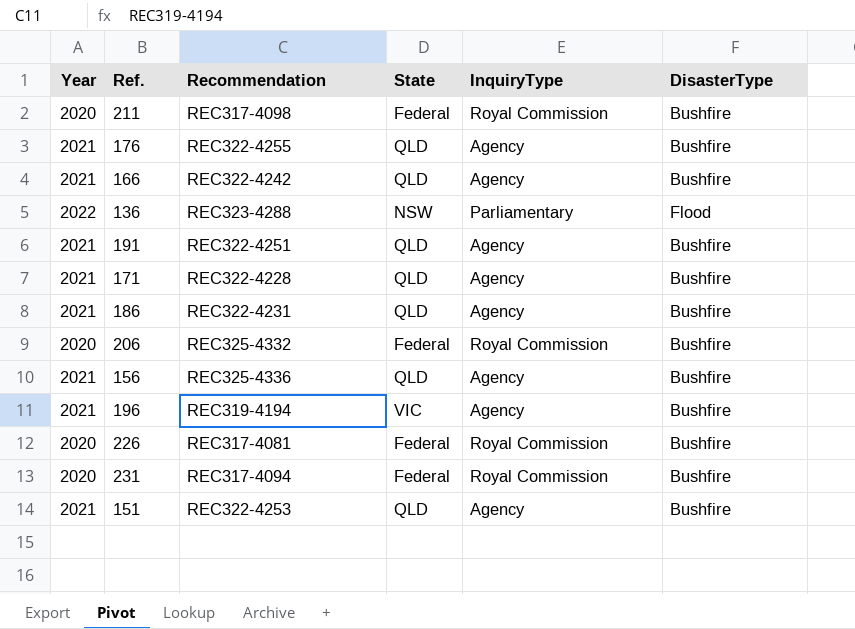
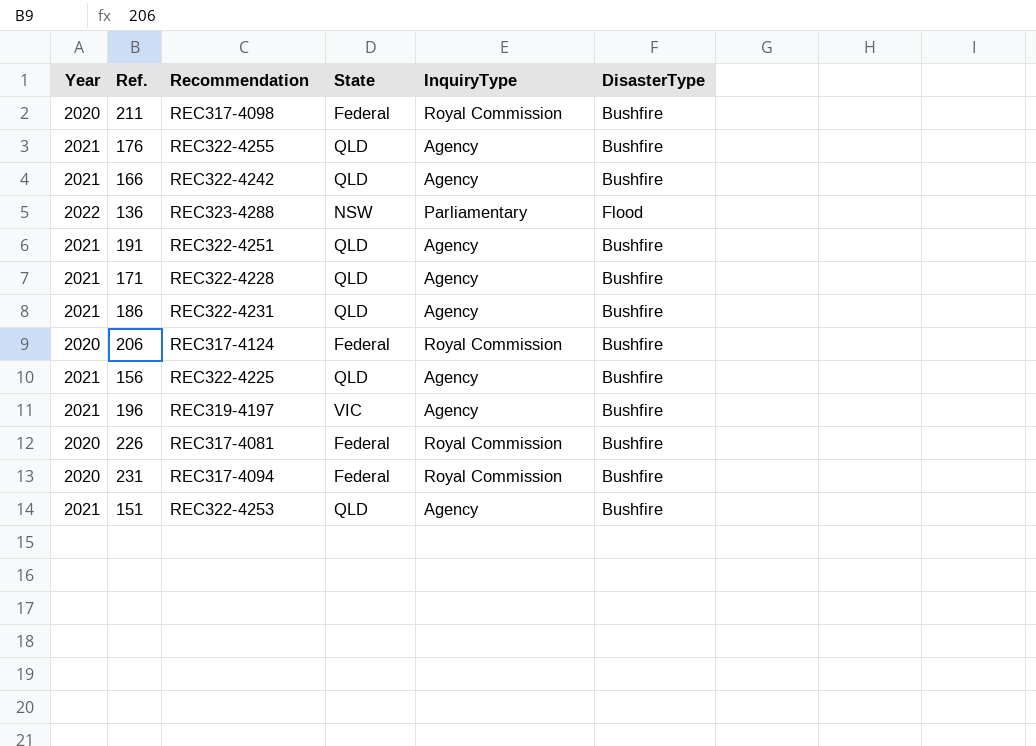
206 | Recommendation: REC325-4332 -> REC317-4124
156 | Recommendation: REC325-4336 -> REC322-4225
196 | Recommendation: REC319-4194 -> REC319-4197

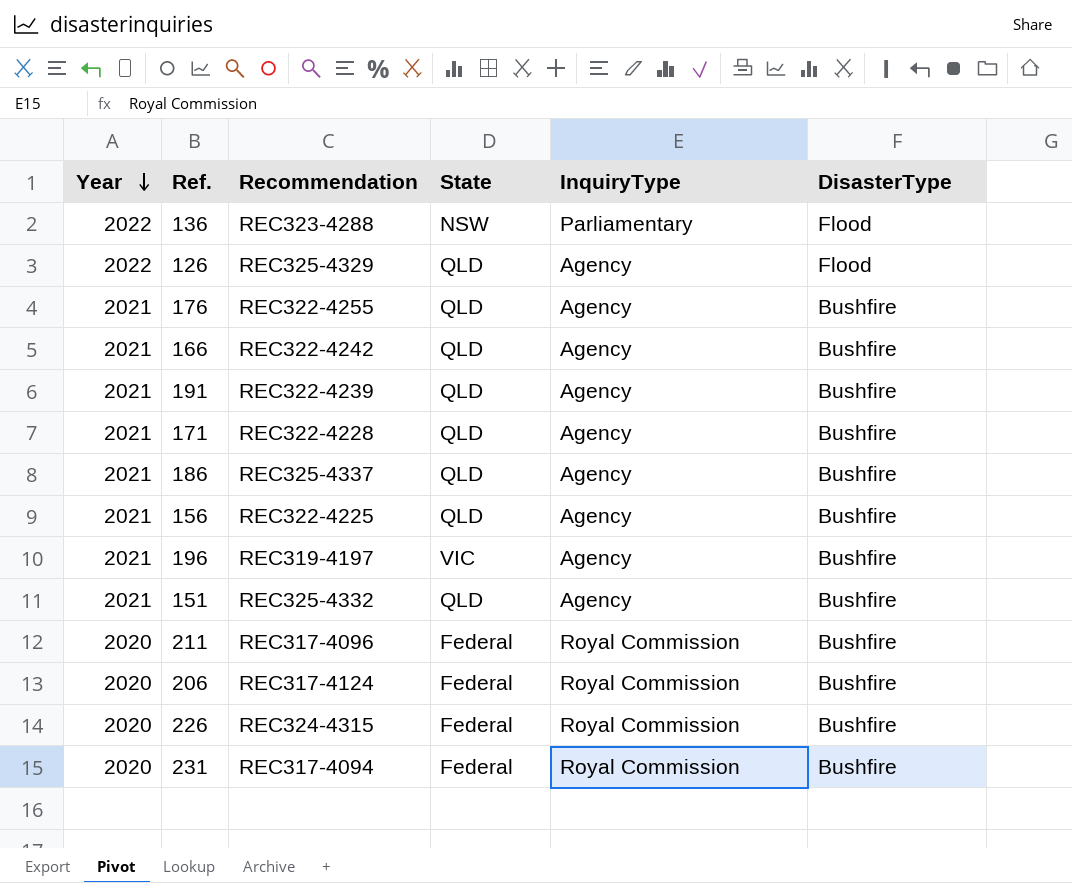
row order: none -> Year descending
row 126: none -> 2022 | REC325-4329 | QLD | Agency | Flood
191 | Recommendation: REC322-4251 -> REC322-4239
186 | Recommendation: REC322-4231 -> REC325-4337
151 | Recommendation: REC322-4253 -> REC325-4332
211 | Recommendation: REC317-4098 -> REC317-4096
226 | Recommendation: REC317-4081 -> REC324-4315

